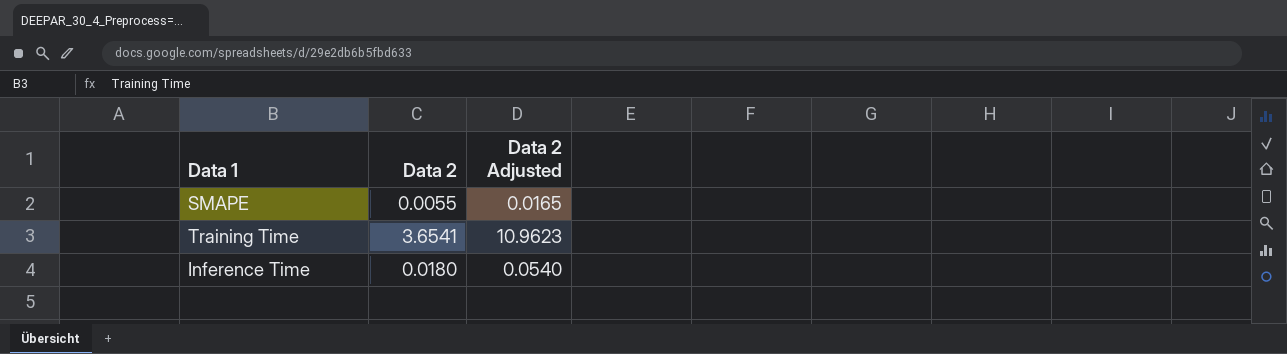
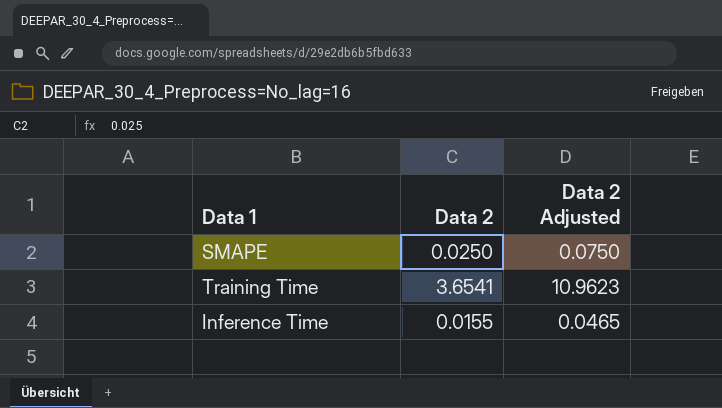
SMAPE | Data 2: 0.0055 -> 0.0250
SMAPE | Data 2 Adjusted: 0.0165 -> 0.0750
Inference Time | Data 2: 0.0180 -> 0.0155
Inference Time | Data 2 Adjusted: 0.0540 -> 0.0465

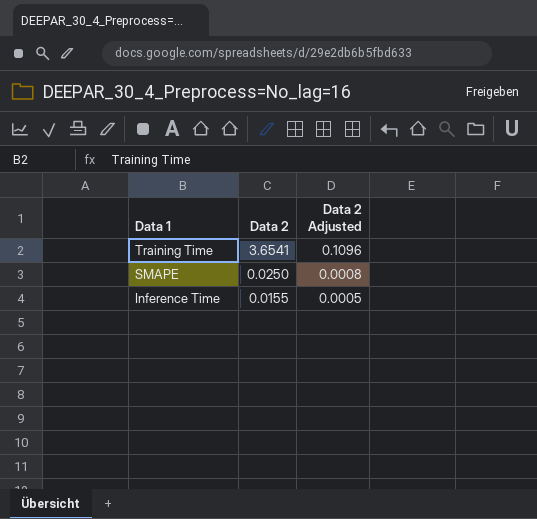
row order: none -> Data 1 descending
column Data 2 Adjusted | formula: [Data 2] * 3 -> [Data 2] * 0.03

